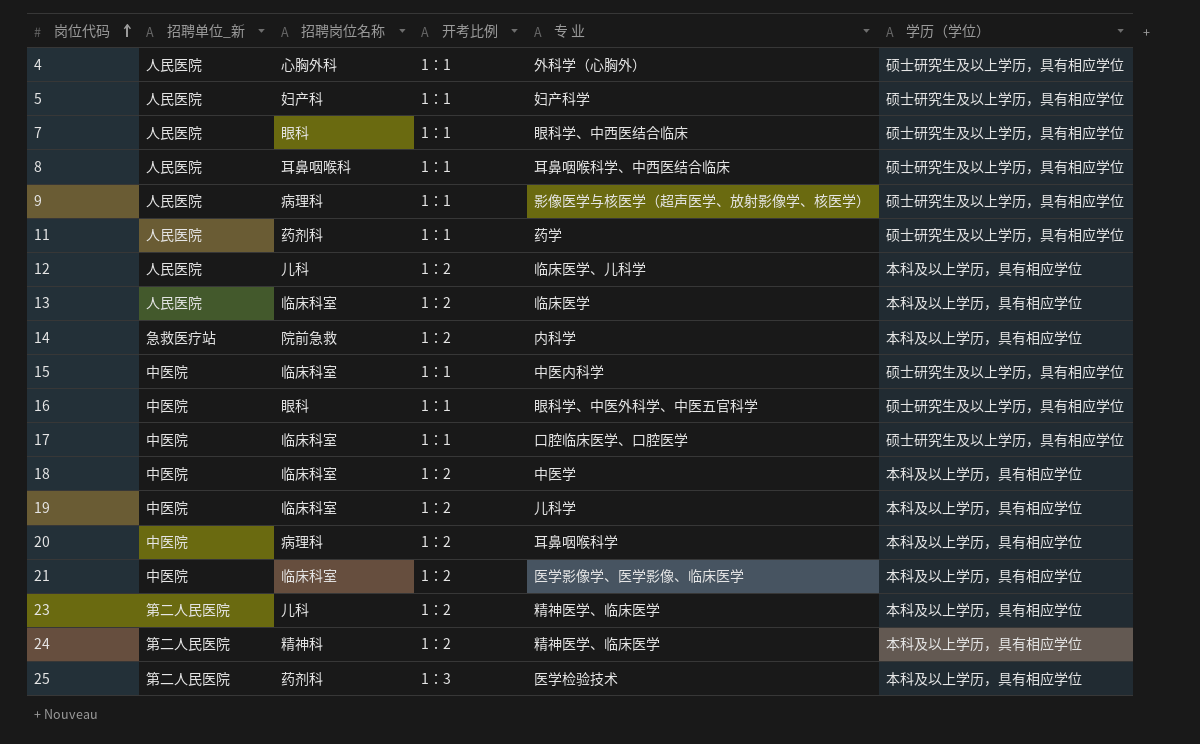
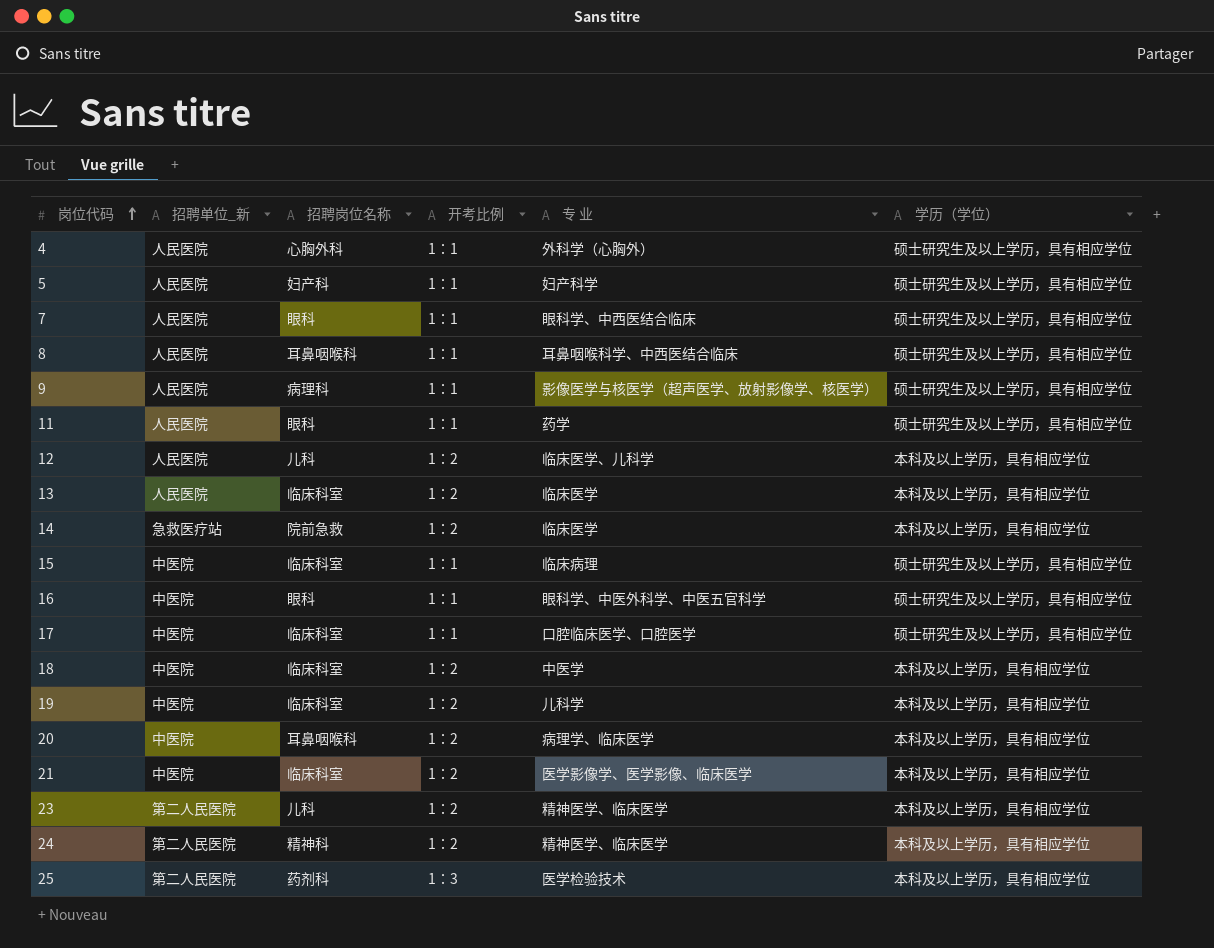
11 | 招聘岗位名称: 药剂科 -> 眼科
14 | 专 业: 内科学 -> 临床医学
15 | 专 业: 中医内科学 -> 临床病理
20 | 招聘岗位名称: 病理科 -> 耳鼻咽喉科
20 | 专 业: 耳鼻咽喉科学 -> 病理学、临床医学

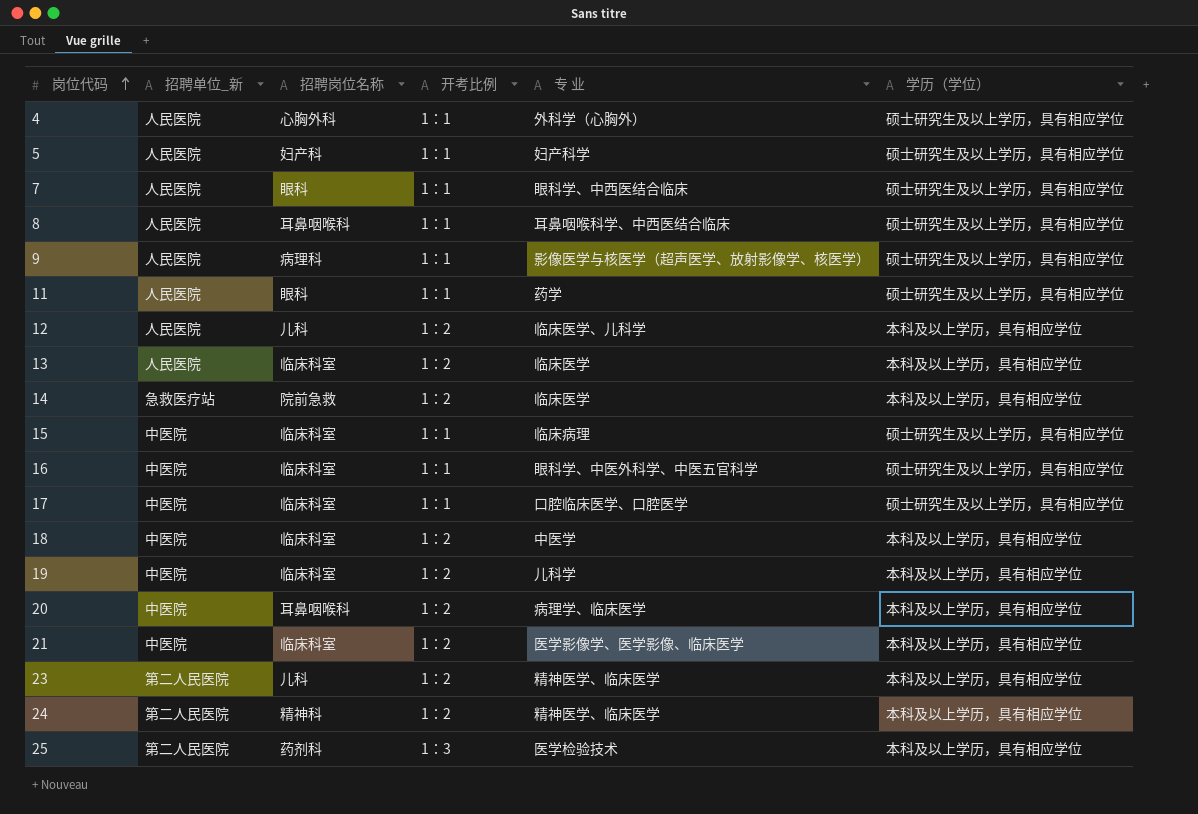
16 | 招聘岗位名称: 眼科 -> 临床科室

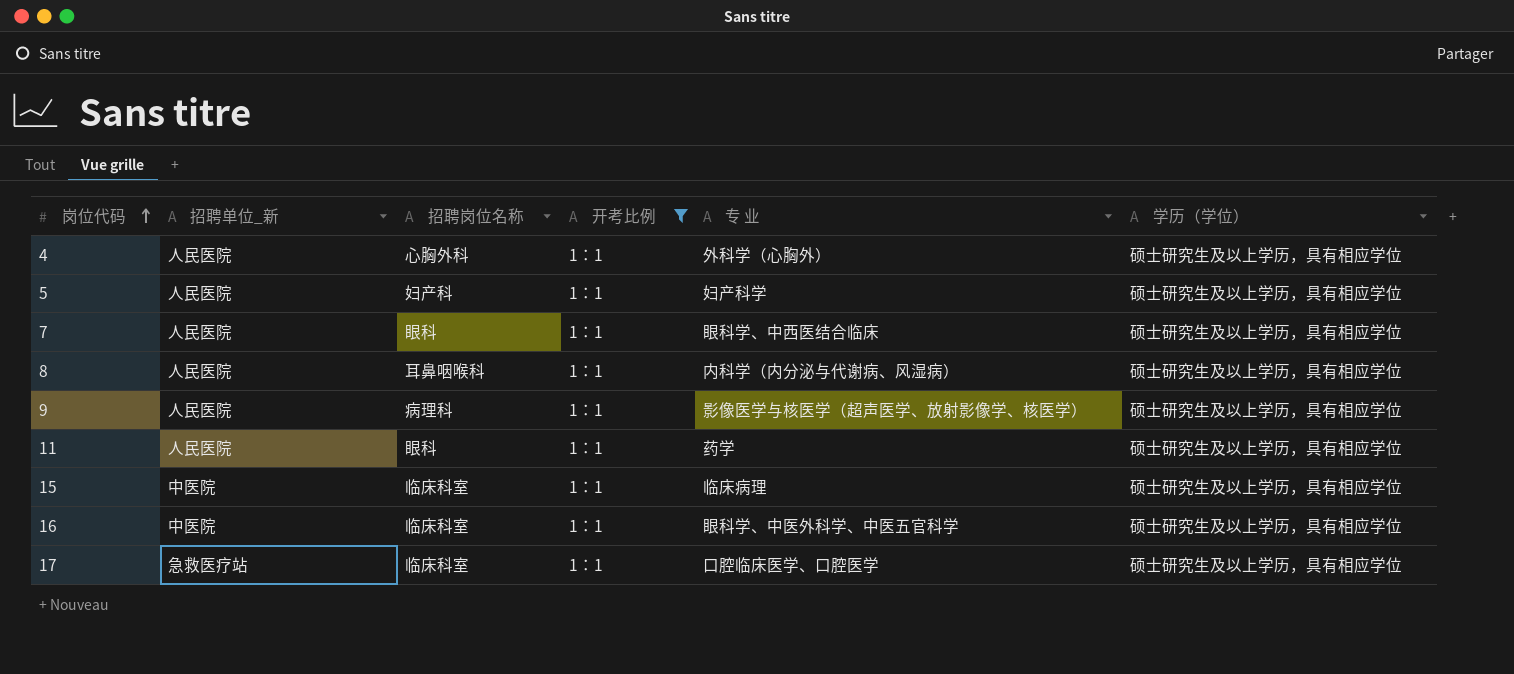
filter: none -> 开考比例 = 1：1
8 | 专 业: 耳鼻咽喉科学、中西医结合临床 -> 内科学（内分泌与代谢病、风湿病）
17 | 招聘单位_新: 中医院 -> 急救医疗站

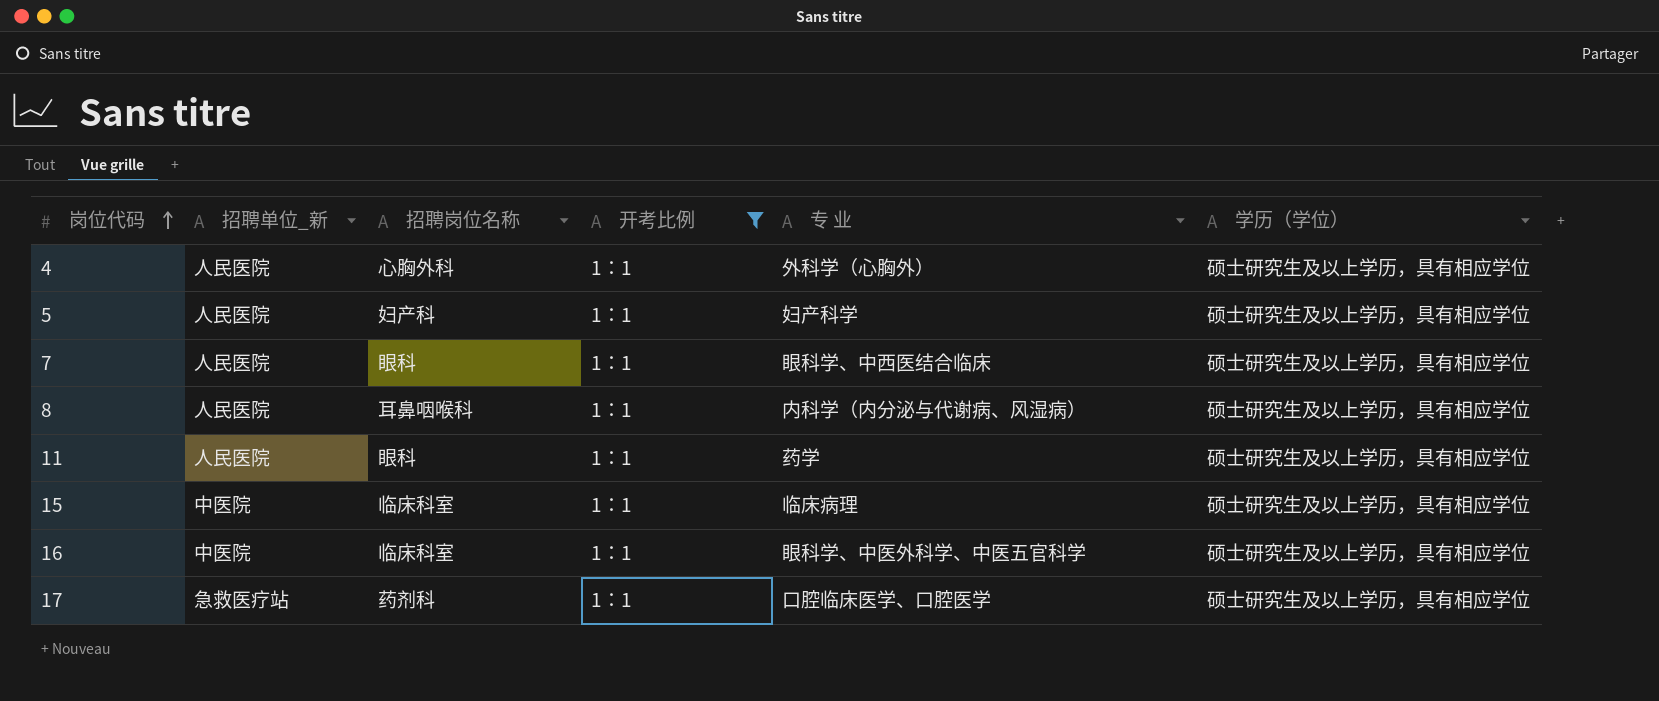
row 9: 人民医院 | 病理科 | 1：1 | 影像医学与核医学（超声医学、放射影像学、核医学） | 硕士研究生及以上学历，具有相应学位 -> none
17 | 招聘岗位名称: 临床科室 -> 药剂科

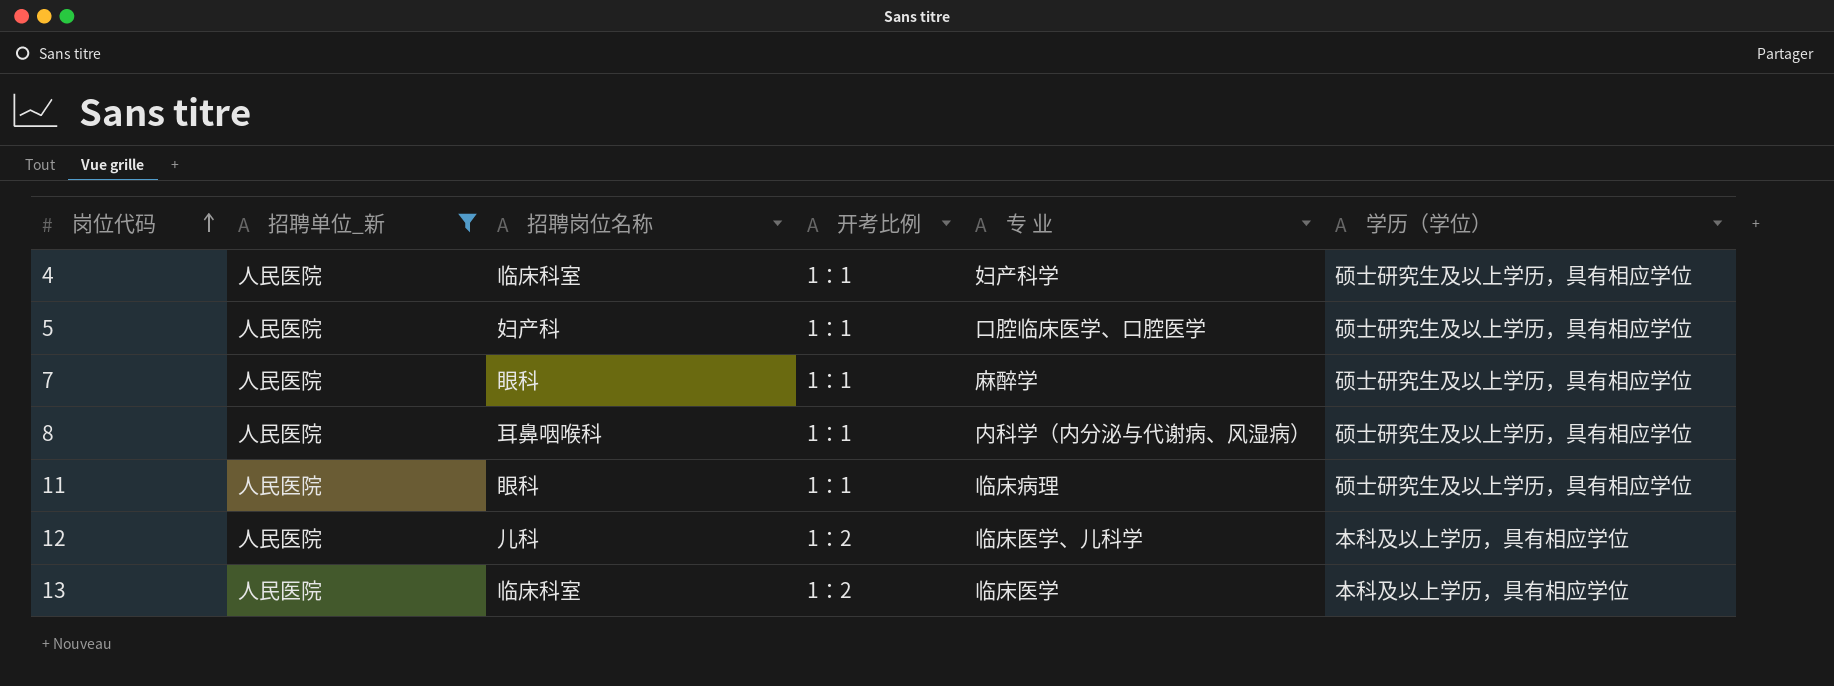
filter: 开考比例 = 1：1 -> 招聘单位_新 = 人民医院
4 | 招聘岗位名称: 心胸外科 -> 临床科室
4 | 专 业: 外科学（心胸外） -> 妇产科学
5 | 专 业: 妇产科学 -> 口腔临床医学、口腔医学
7 | 专 业: 眼科学、中西医结合临床 -> 麻醉学
11 | 专 业: 药学 -> 临床病理

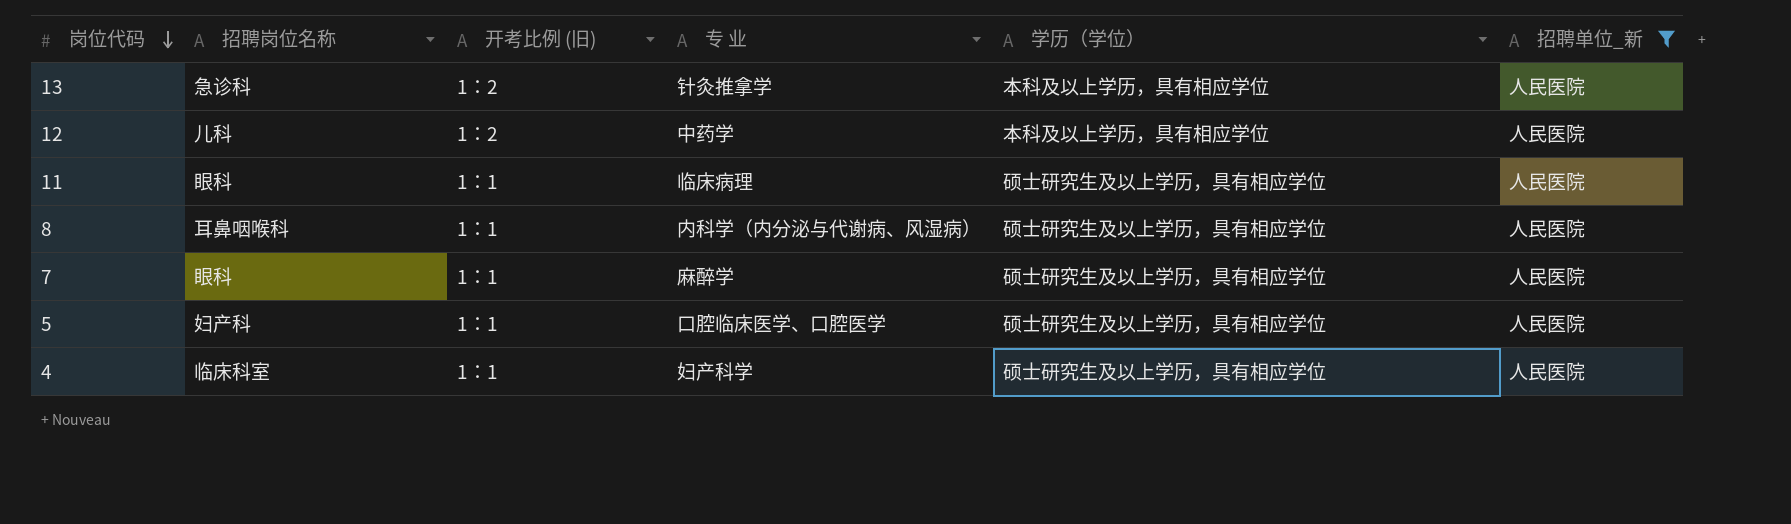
row order: 岗位代码 ascending -> 岗位代码 descending
column name: 开考比例 -> 开考比例 (旧)
column 招聘单位_新 | position: 2 -> 6
13 | 招聘岗位名称: 临床科室 -> 急诊科
13 | 专 业: 临床医学 -> 针灸推拿学
12 | 专 业: 临床医学、儿科学 -> 中药学

